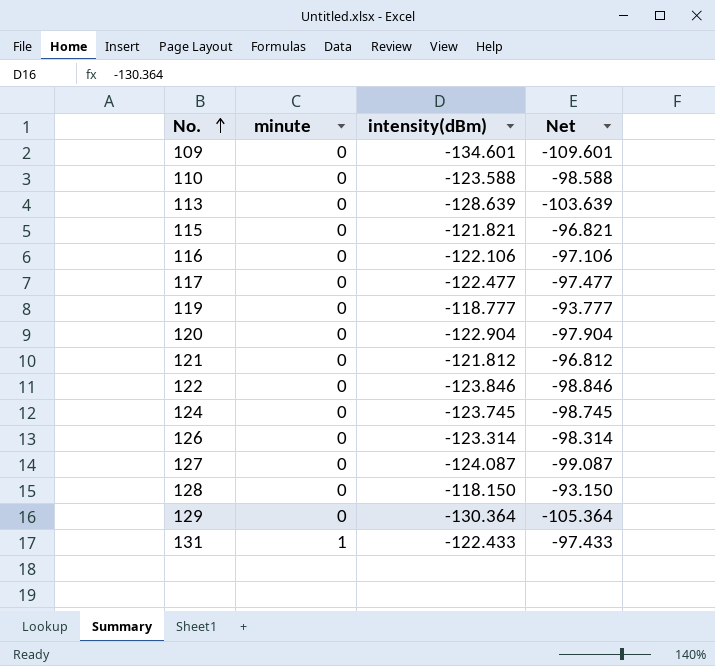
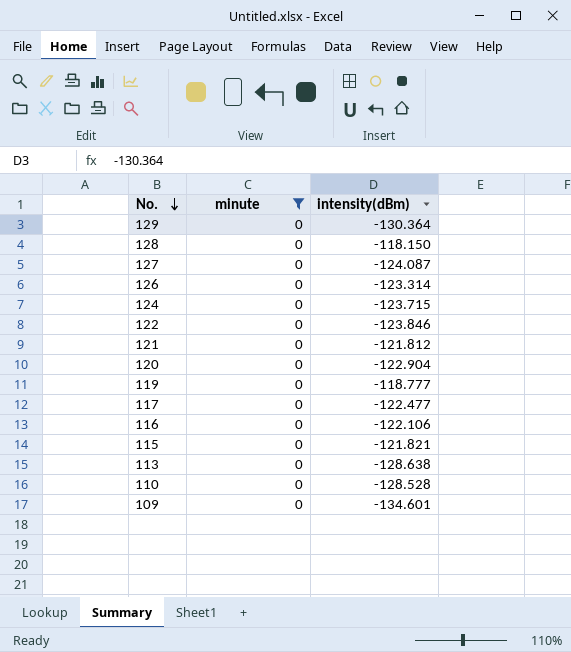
filter: none -> minute = 0
row order: No. ascending -> No. descending
column Net | formula: [intensity(dBm)] + 25 -> none
124 | intensity(dBm): -123.745 -> -123.715
113 | intensity(dBm): -128.639 -> -128.638
110 | intensity(dBm): -123.588 -> -128.528

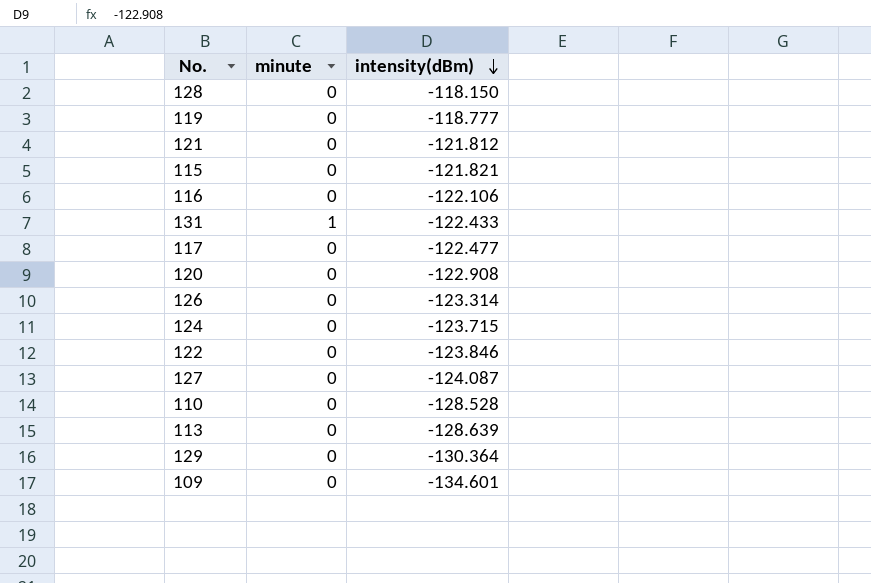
filter: minute = 0 -> none
row order: No. descending -> intensity(dBm) descending
120 | intensity(dBm): -122.904 -> -122.908
113 | intensity(dBm): -128.638 -> -128.639

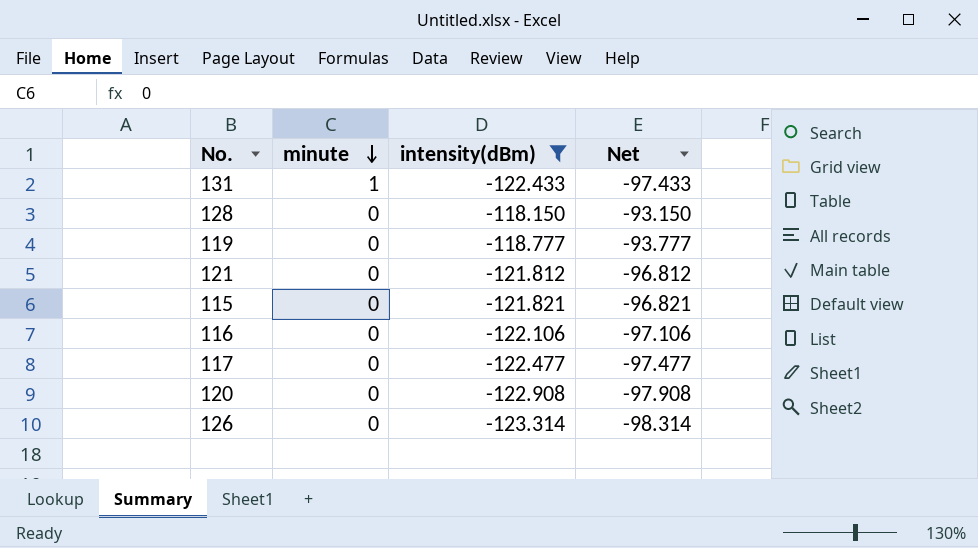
filter: none -> intensity(dBm) >= -123.314
row order: intensity(dBm) descending -> minute descending
column Net | formula: none -> [intensity(dBm)] + 25

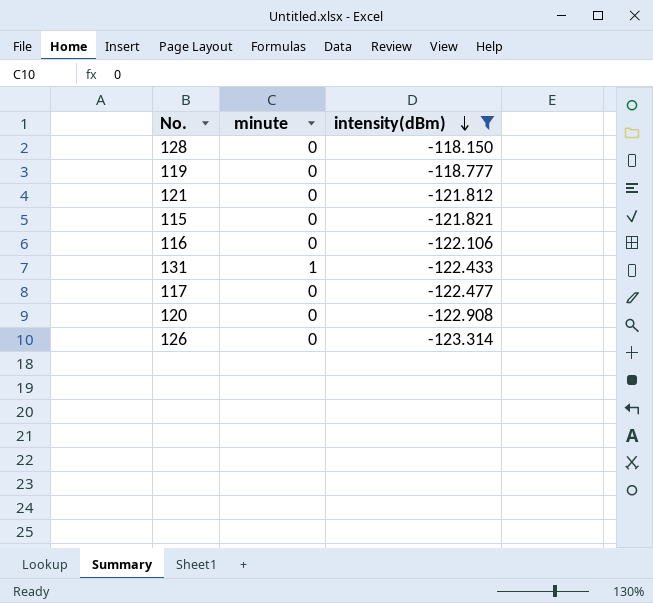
row order: minute descending -> intensity(dBm) descending
column Net | formula: [intensity(dBm)] + 25 -> none

